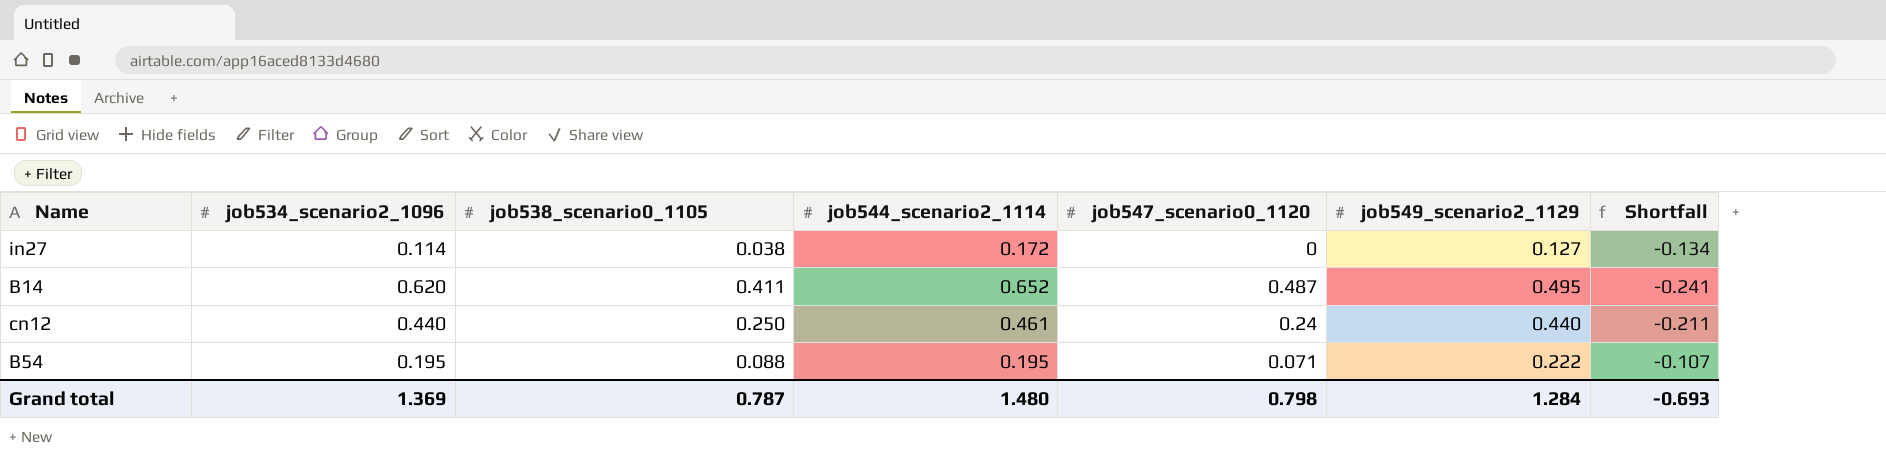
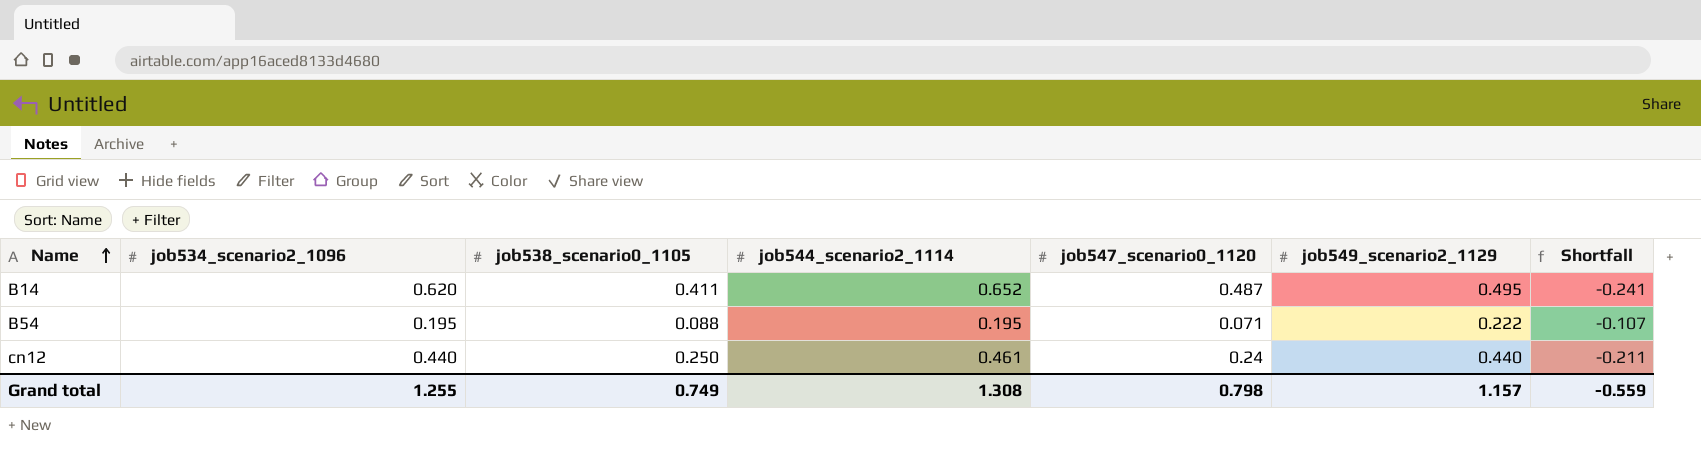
row order: none -> Name ascending
row in27: 0.114 | 0.038 | 0.172 | 0 | 0.127 | -0.134 -> none
Grand total | job534_scenario2_1096: 1.369 -> 1.255
Grand total | job538_scenario0_1105: 0.787 -> 0.749
Grand total | job544_scenario2_1114: 1.480 -> 1.308
Grand total | job549_scenario2_1129: 1.284 -> 1.157
Grand total | Shortfall: -0.693 -> -0.559

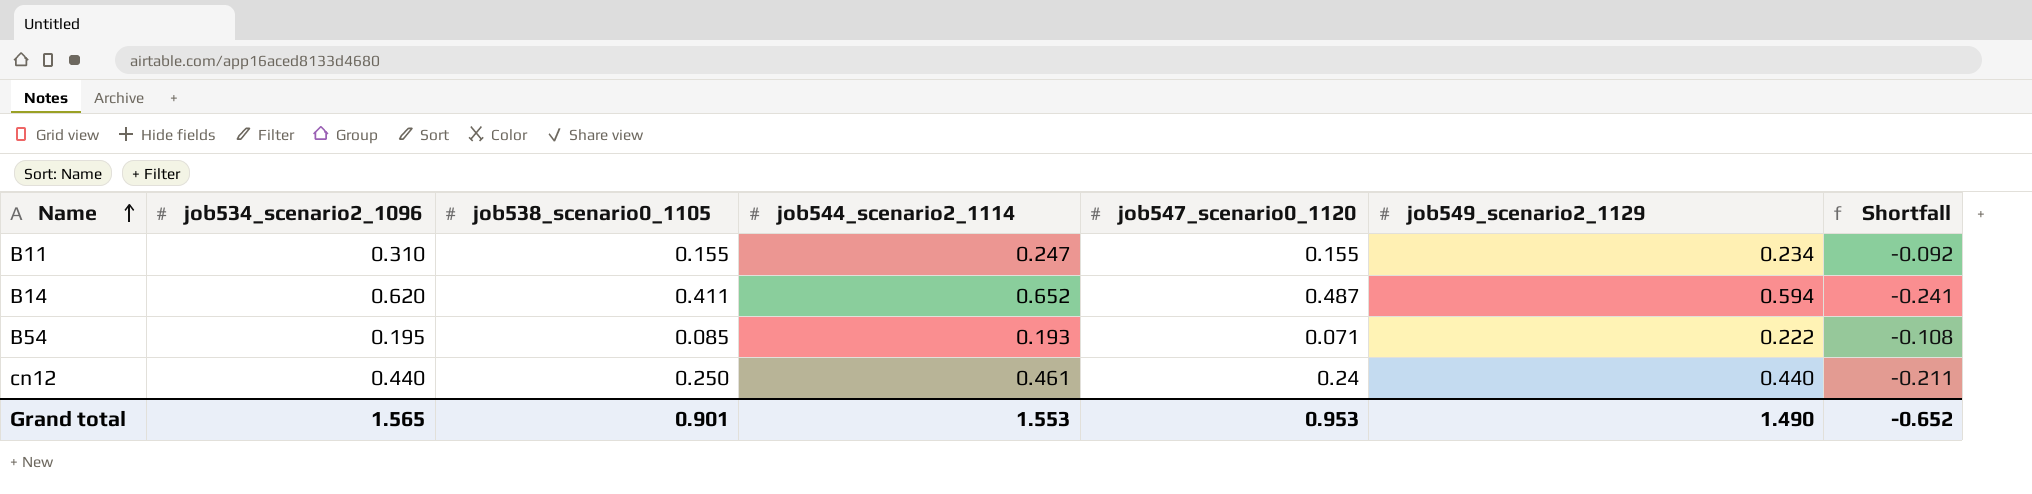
row B11: none -> 0.310 | 0.155 | 0.247 | 0.155 | 0.234 | -0.092
B14 | job549_scenario2_1129: 0.495 -> 0.594
B54 | job538_scenario0_1105: 0.088 -> 0.085
B54 | job544_scenario2_1114: 0.195 -> 0.193
B54 | Shortfall: -0.107 -> -0.108
Grand total | job534_scenario2_1096: 1.255 -> 1.565
Grand total | job538_scenario0_1105: 0.749 -> 0.901
Grand total | job544_scenario2_1114: 1.308 -> 1.553
Grand total | job547_scenario0_1120: 0.798 -> 0.953
Grand total | job549_scenario2_1129: 1.157 -> 1.490
Grand total | Shortfall: -0.559 -> -0.652

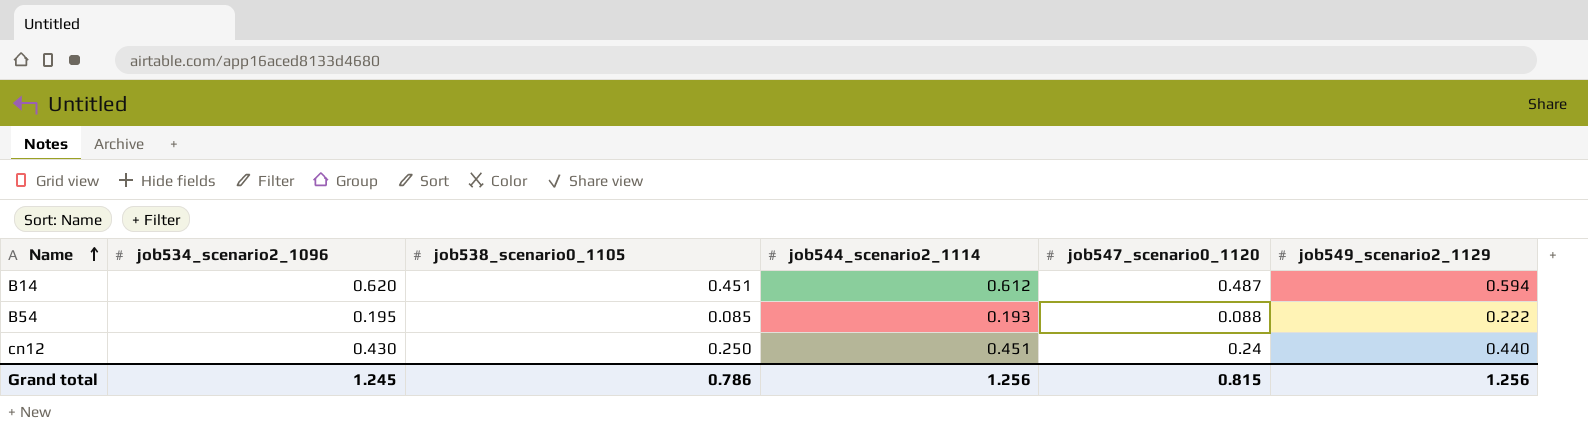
column Shortfall | formula: [job538_scenario0_1105] - [job544_scenario2_1114] -> none
row B11: 0.310 | 0.155 | 0.247 | 0.155 | 0.234 | -0.092 -> none
B14 | job538_scenario0_1105: 0.411 -> 0.451
B14 | job544_scenario2_1114: 0.652 -> 0.612
B54 | job547_scenario0_1120: 0.071 -> 0.088
cn12 | job534_scenario2_1096: 0.440 -> 0.430
cn12 | job544_scenario2_1114: 0.461 -> 0.451
Grand total | job534_scenario2_1096: 1.565 -> 1.245
Grand total | job538_scenario0_1105: 0.901 -> 0.786
Grand total | job544_scenario2_1114: 1.553 -> 1.256
Grand total | job547_scenario0_1120: 0.953 -> 0.815
Grand total | job549_scenario2_1129: 1.490 -> 1.256

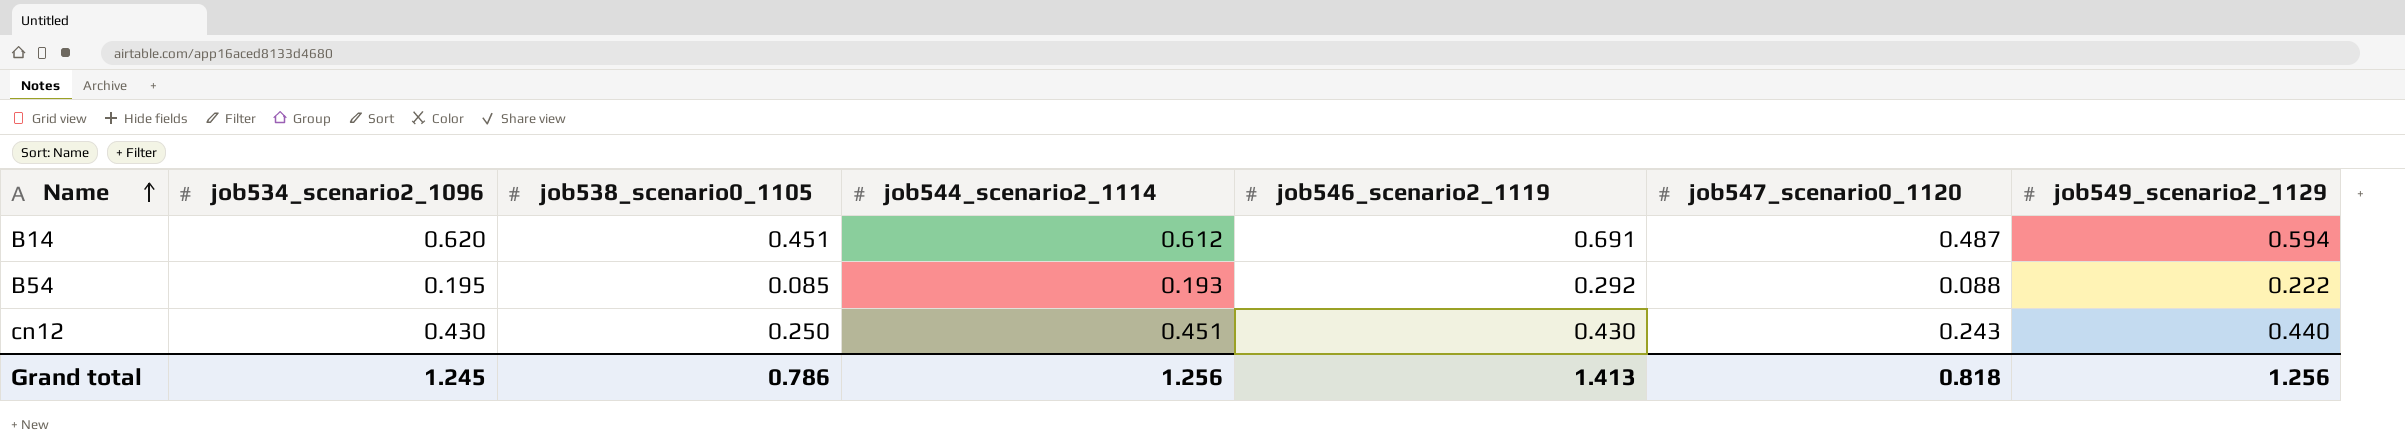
column job546_scenario2_1119 | position: none -> 5
cn12 | job547_scenario0_1120: 0.24 -> 0.243
Grand total | job547_scenario0_1120: 0.815 -> 0.818

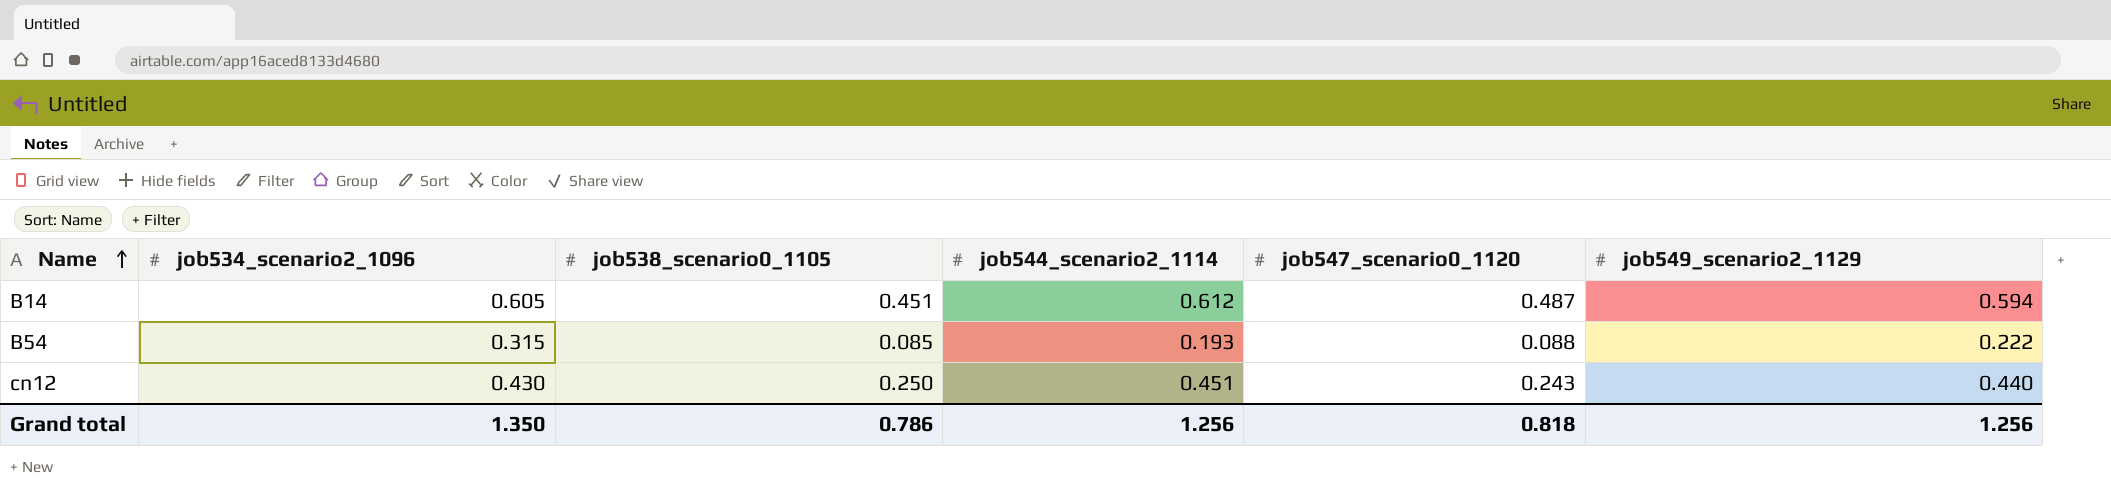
column job546_scenario2_1119 | position: 5 -> none
B14 | job534_scenario2_1096: 0.620 -> 0.605
B54 | job534_scenario2_1096: 0.195 -> 0.315
Grand total | job534_scenario2_1096: 1.245 -> 1.350

